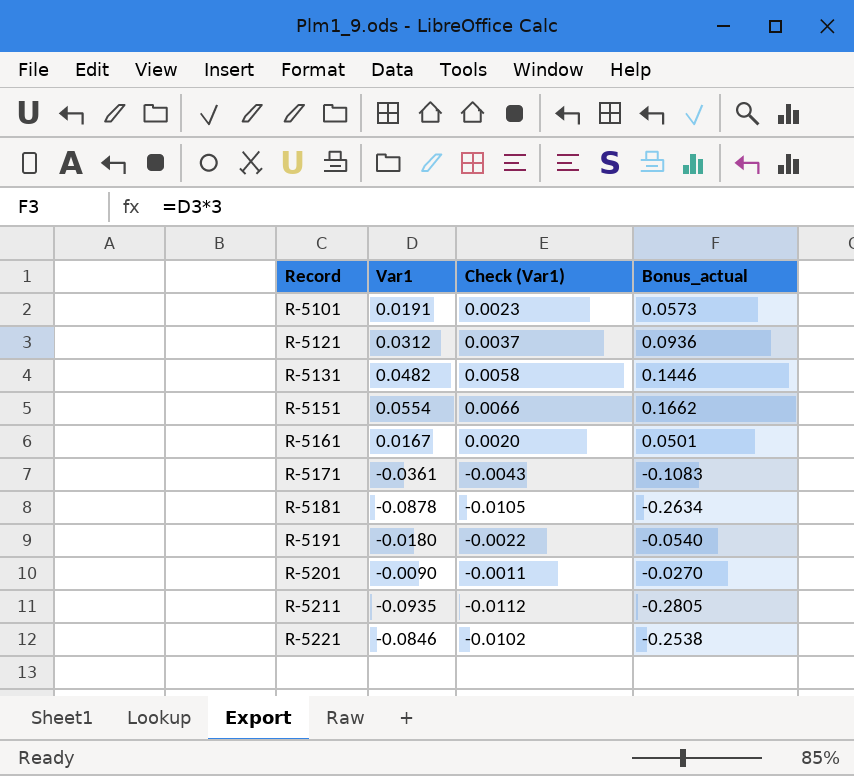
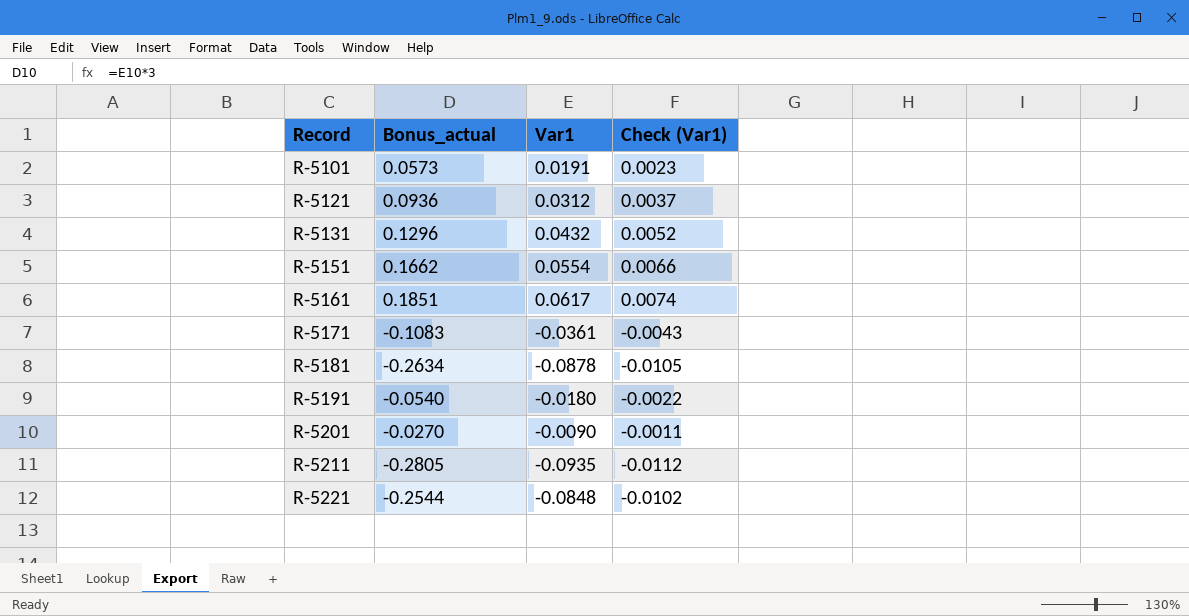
column Bonus_actual | position: 4 -> 2
R-5131 | Bonus_actual: 0.1446 -> 0.1296
R-5131 | Var1: 0.0482 -> 0.0432
R-5131 | Check (Var1): 0.0058 -> 0.0052
R-5161 | Bonus_actual: 0.0501 -> 0.1851
R-5161 | Var1: 0.0167 -> 0.0617
R-5161 | Check (Var1): 0.0020 -> 0.0074
R-5221 | Bonus_actual: -0.2538 -> -0.2544
R-5221 | Var1: -0.0846 -> -0.0848

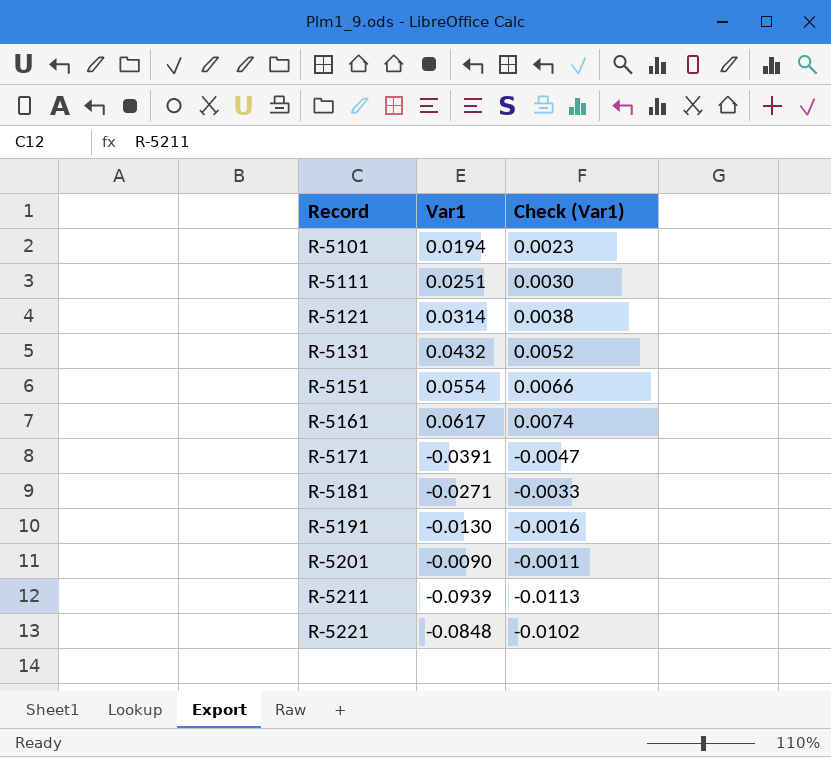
column Bonus_actual | formula: [Var1] * 3 -> none
R-5101 | Var1: 0.0191 -> 0.0194
row R-5111: none -> 0.0251 | 0.0030
R-5121 | Var1: 0.0312 -> 0.0314
R-5121 | Check (Var1): 0.0037 -> 0.0038
R-5171 | Var1: -0.0361 -> -0.0391
R-5171 | Check (Var1): -0.0043 -> -0.0047
R-5181 | Var1: -0.0878 -> -0.0271
R-5181 | Check (Var1): -0.0105 -> -0.0033
R-5191 | Var1: -0.0180 -> -0.0130
R-5191 | Check (Var1): -0.0022 -> -0.0016
R-5211 | Var1: -0.0935 -> -0.0939
R-5211 | Check (Var1): -0.0112 -> -0.0113

